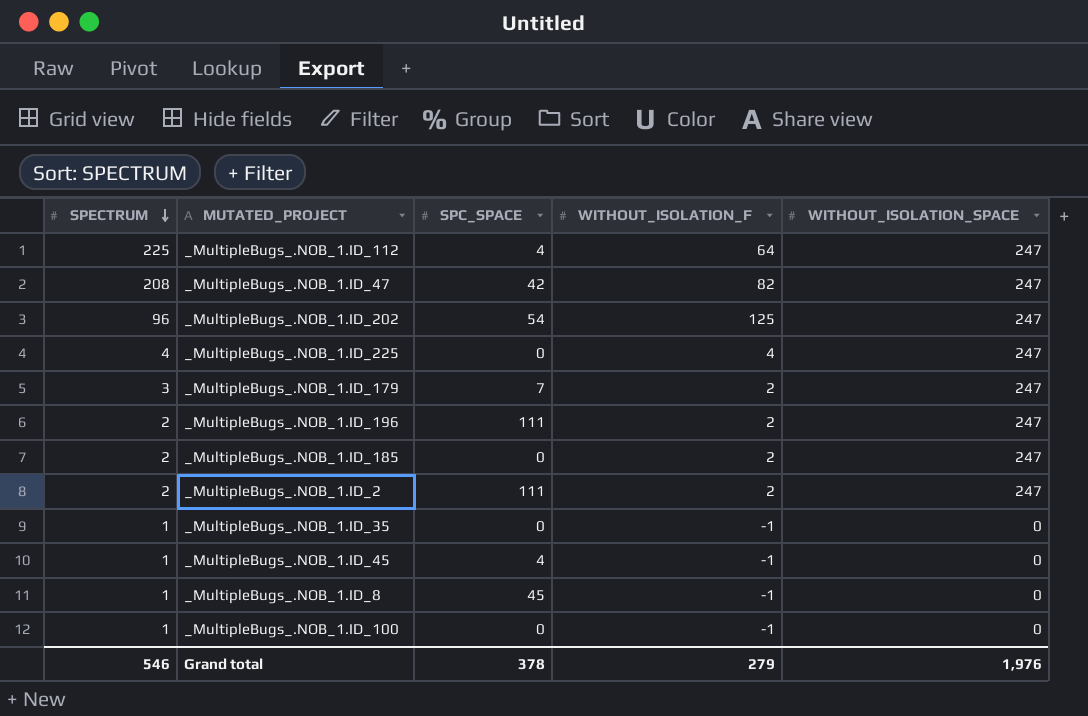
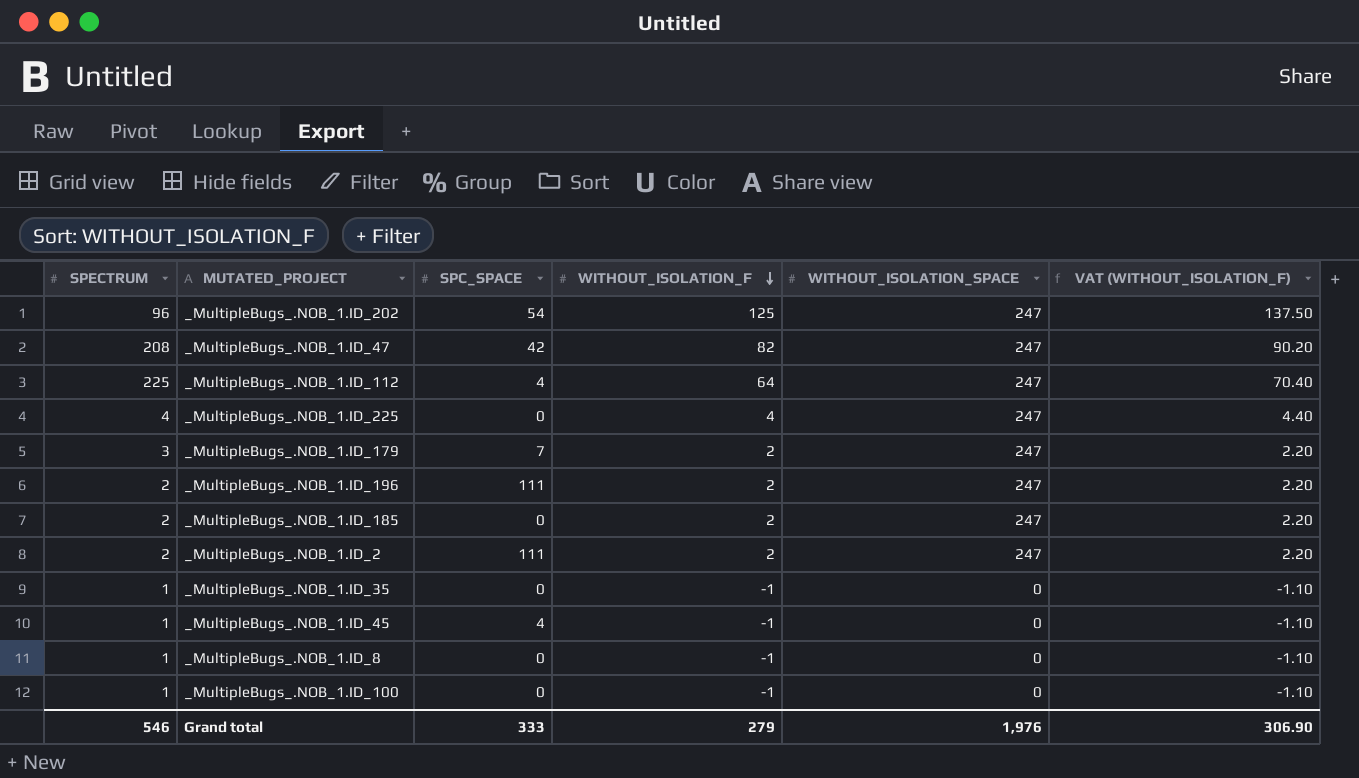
row order: SPECTRUM descending -> WITHOUT_ISOLATION_F descending
column VAT (WITHOUT_ISOLATION_F) | formula: none -> [WITHOUT_ISOLATION_F] * 1.1
_MultipleBugs_.NOB_1.ID_8 | SPC_SPACE: 45 -> 0
Grand total | SPC_SPACE: 378 -> 333

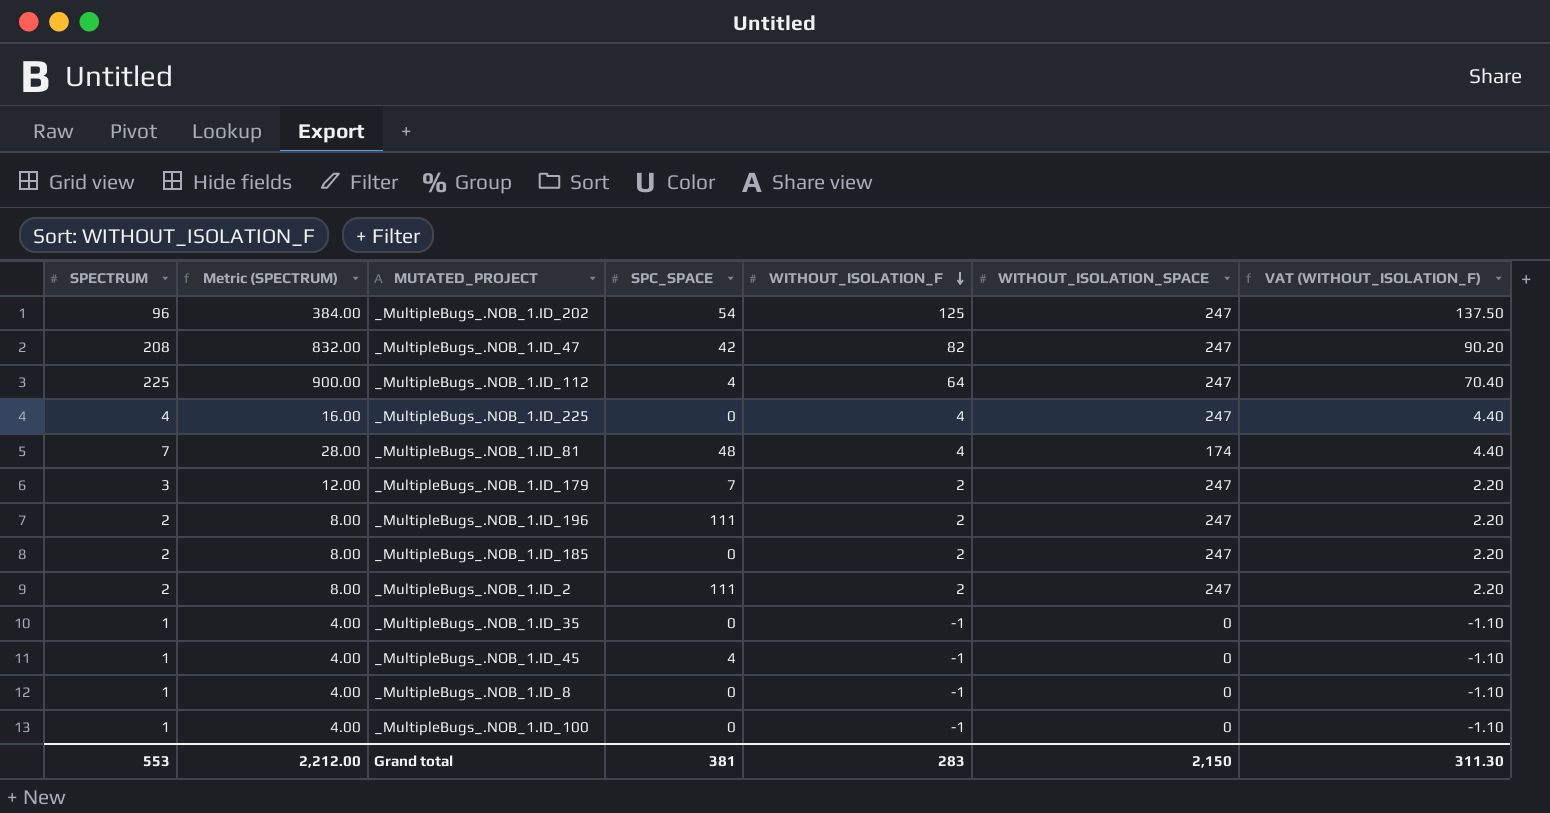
column Metric (SPECTRUM) | formula: none -> [SPECTRUM] * 4
row _MultipleBugs_.NOB_1.ID_81: none -> 7 | 28.00 | 48 | 4 | 174 | 4.40
Grand total | SPECTRUM: 546 -> 553
Grand total | SPC_SPACE: 333 -> 381
Grand total | WITHOUT_ISOLATION_F: 279 -> 283
Grand total | WITHOUT_ISOLATION_SPACE: 1,976 -> 2,150
Grand total | VAT (WITHOUT_ISOLATION_F): 306.90 -> 311.30

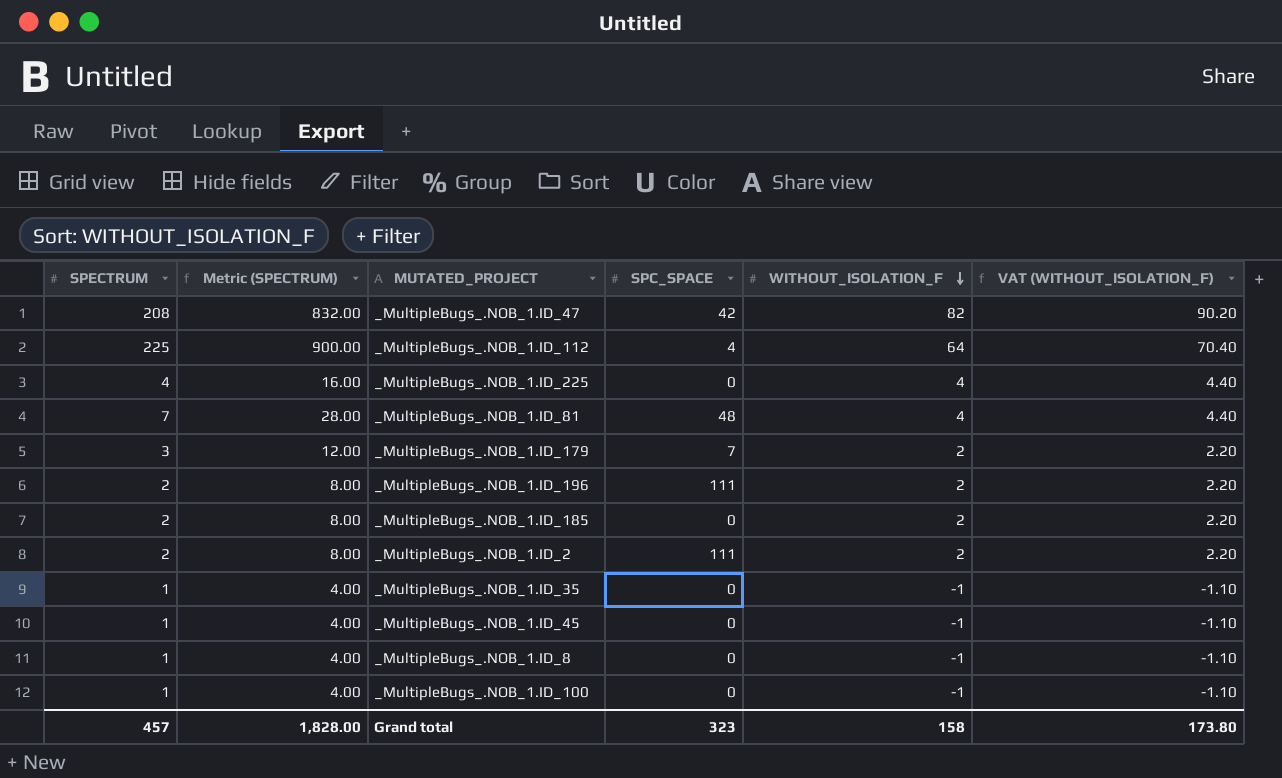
column WITHOUT_ISOLATION_SPACE | position: 6 -> none
row _MultipleBugs_.NOB_1.ID_202: 96 | 384.00 | 54 | 125 | 247 | 137.50 -> none
_MultipleBugs_.NOB_1.ID_45 | SPC_SPACE: 4 -> 0
Grand total | SPECTRUM: 553 -> 457
Grand total | Metric (SPECTRUM): 2,212.00 -> 1,828.00
Grand total | SPC_SPACE: 381 -> 323
Grand total | WITHOUT_ISOLATION_F: 283 -> 158
Grand total | VAT (WITHOUT_ISOLATION_F): 311.30 -> 173.80

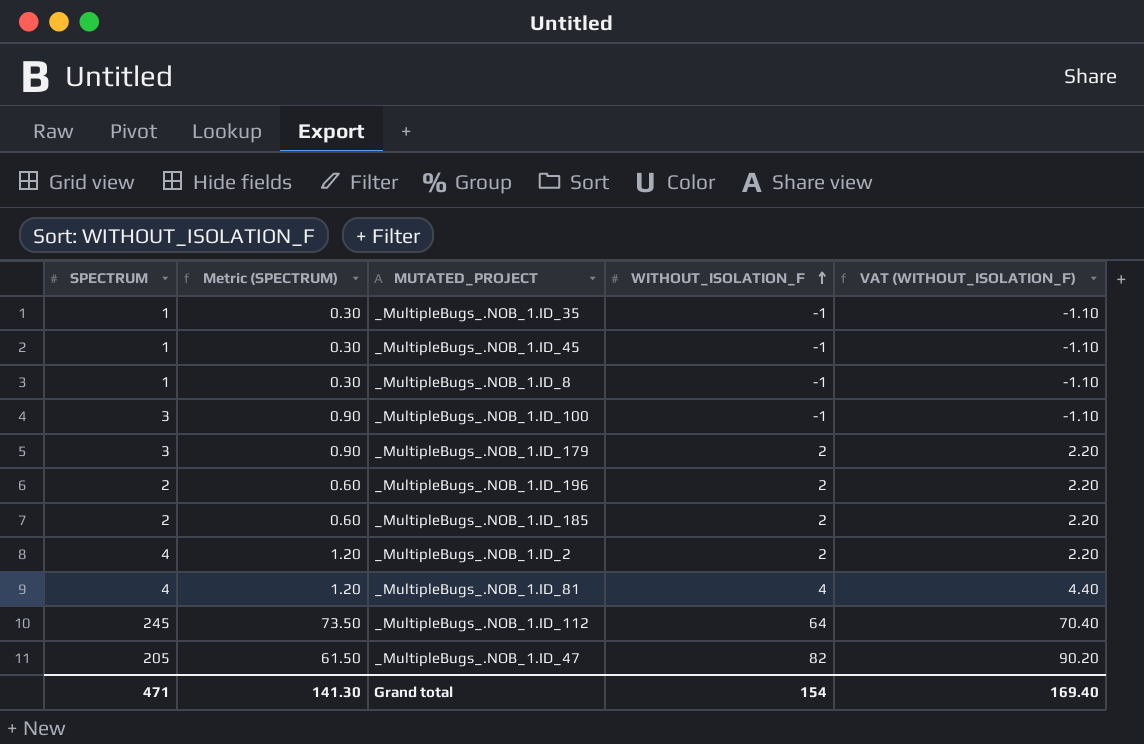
row order: WITHOUT_ISOLATION_F descending -> WITHOUT_ISOLATION_F ascending
column SPC_SPACE | position: 4 -> none
column Metric (SPECTRUM) | formula: [SPECTRUM] * 4 -> [SPECTRUM] * 0.3
row _MultipleBugs_.NOB_1.ID_225: 4 | 16.00 | 0 | 4 | 4.40 -> none
_MultipleBugs_.NOB_1.ID_100 | SPECTRUM: 1 -> 3
_MultipleBugs_.NOB_1.ID_2 | SPECTRUM: 2 -> 4
_MultipleBugs_.NOB_1.ID_81 | SPECTRUM: 7 -> 4
_MultipleBugs_.NOB_1.ID_112 | SPECTRUM: 225 -> 245
_MultipleBugs_.NOB_1.ID_47 | SPECTRUM: 208 -> 205
Grand total | SPECTRUM: 457 -> 471
Grand total | Metric (SPECTRUM): 1,828.00 -> 141.30
Grand total | WITHOUT_ISOLATION_F: 158 -> 154
Grand total | VAT (WITHOUT_ISOLATION_F): 173.80 -> 169.40

